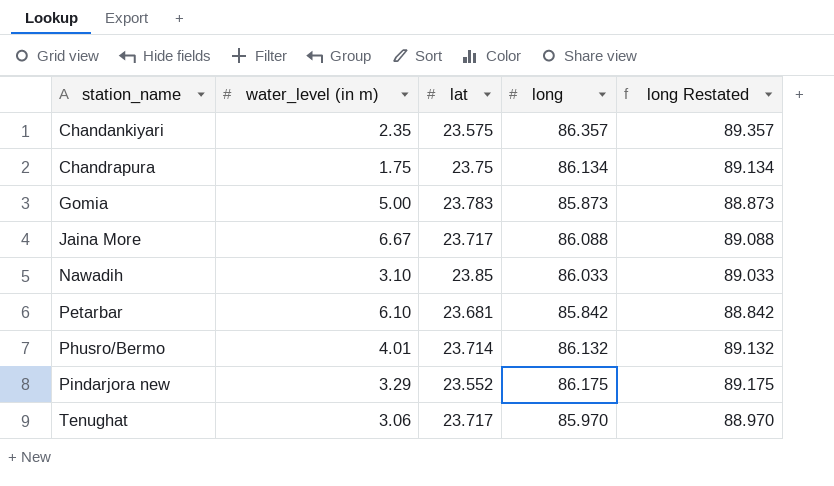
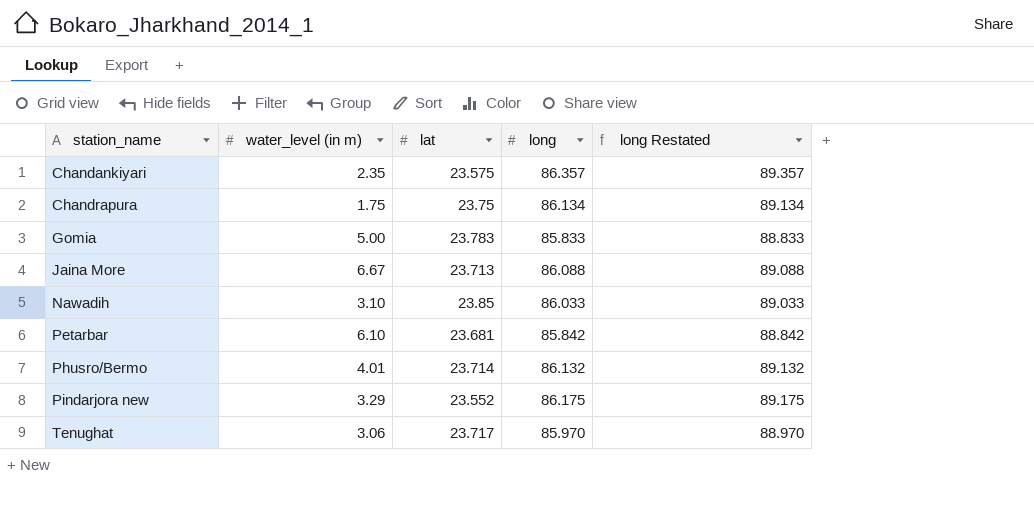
Gomia | long: 85.873 -> 85.833
Gomia | long Restated: 88.873 -> 88.833
Jaina More | lat: 23.717 -> 23.713

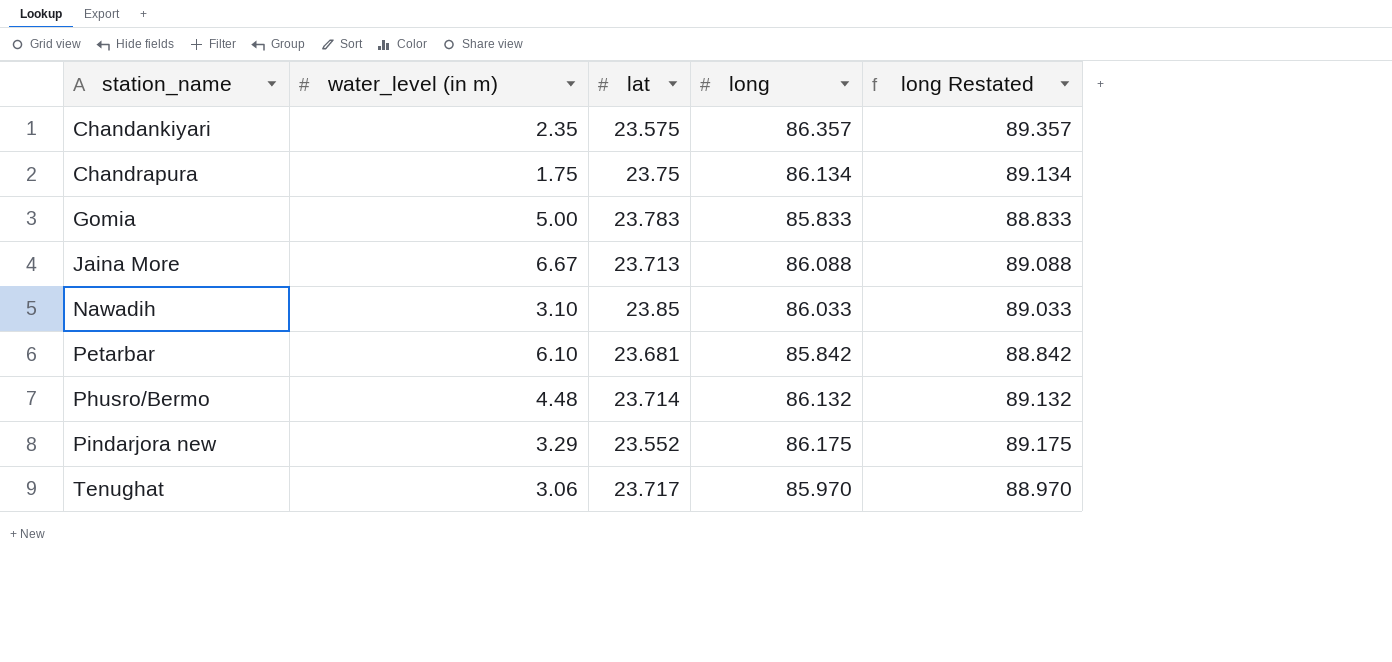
Phusro/Bermo | water_level (in m): 4.01 -> 4.48

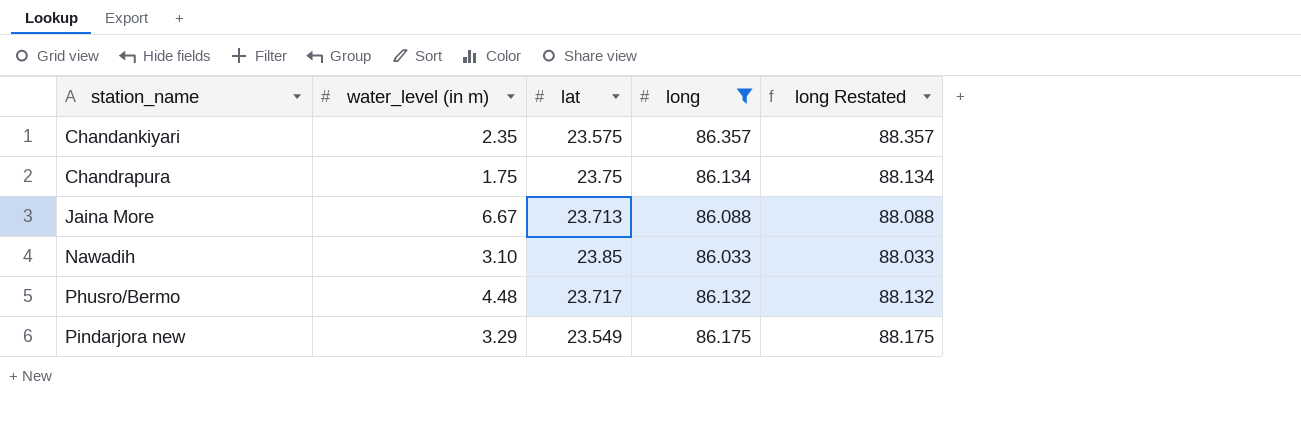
filter: none -> long >= 86.033
column long Restated | formula: [long] + 3 -> [long] + 2
Phusro/Bermo | lat: 23.714 -> 23.717
Pindarjora new | lat: 23.552 -> 23.549

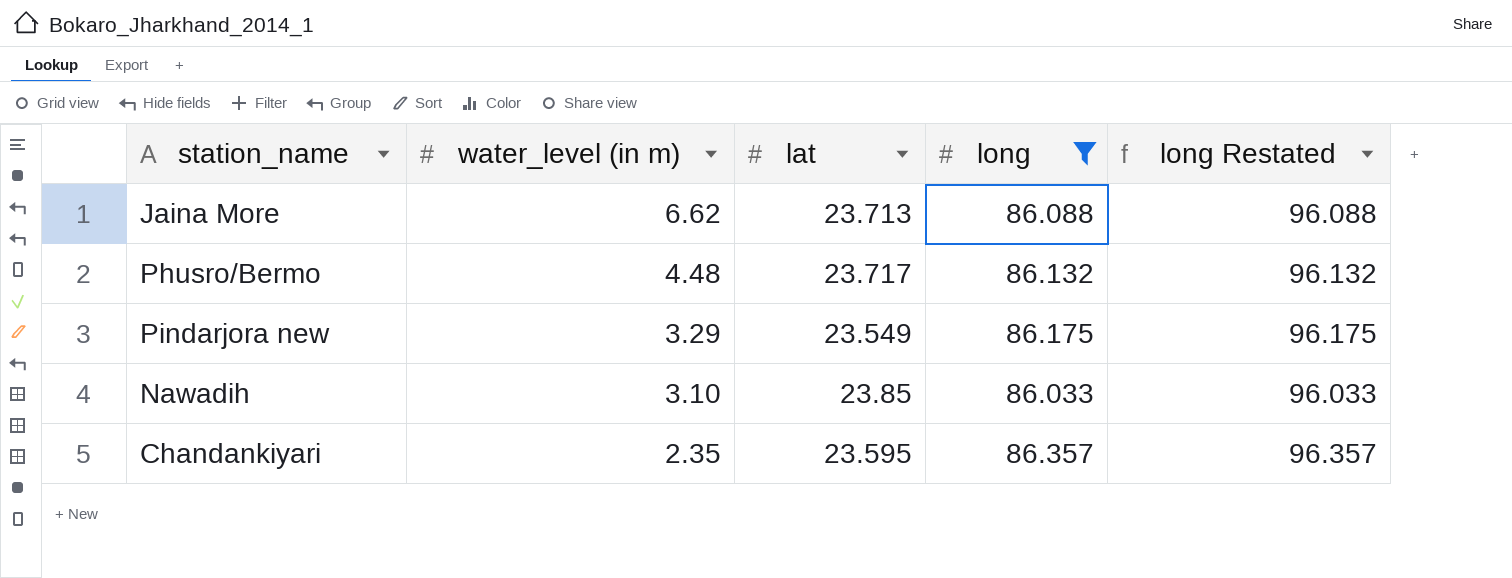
row order: station_name ascending -> water_level (in m) descending
column long Restated | formula: [long] + 2 -> [long] + 10
row Chandrapura: 1.75 | 23.75 | 86.134 | 88.134 -> none
Jaina More | water_level (in m): 6.67 -> 6.62
Chandankiyari | lat: 23.575 -> 23.595

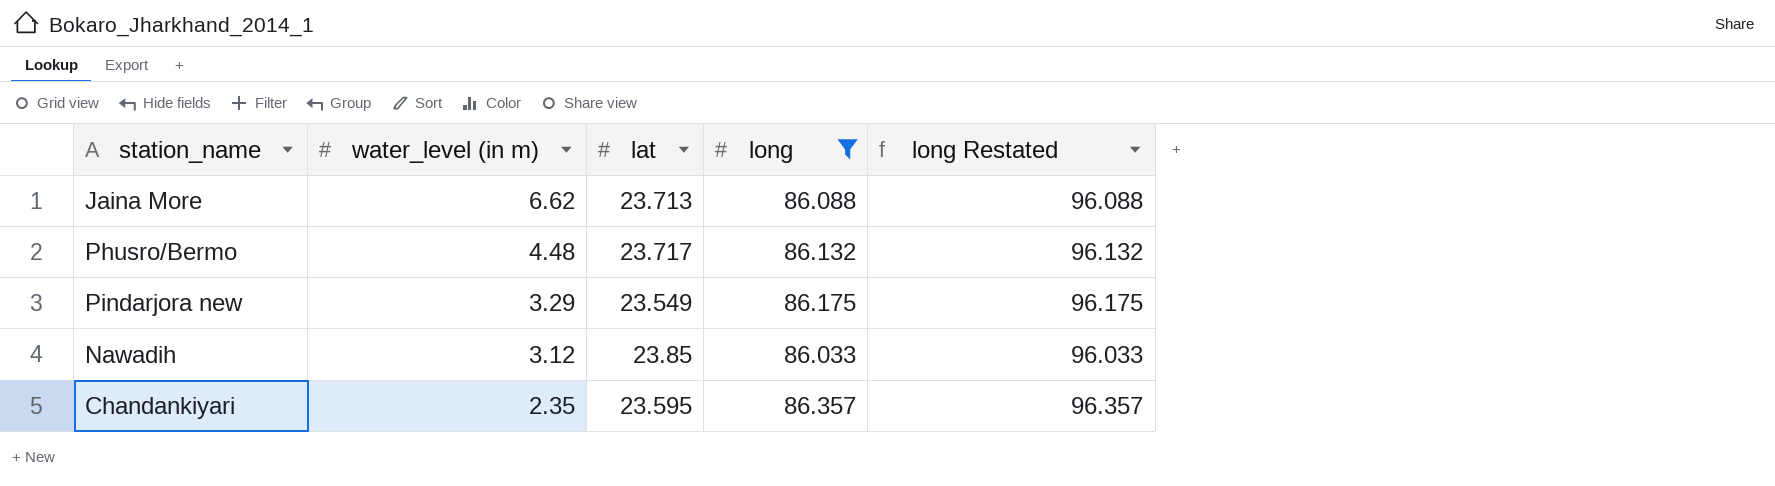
Nawadih | water_level (in m): 3.10 -> 3.12

